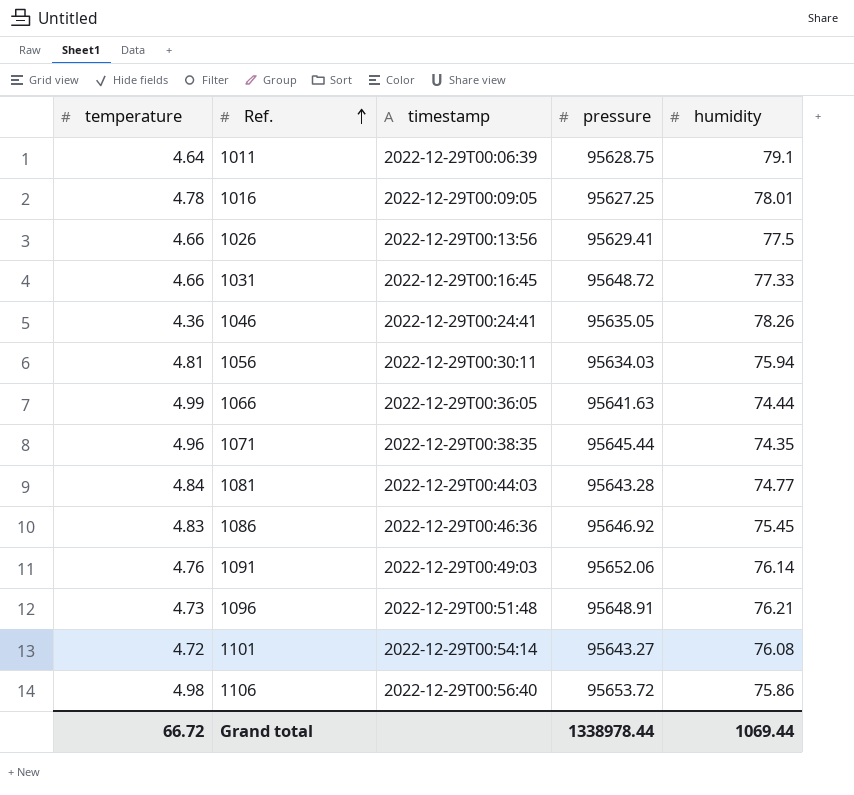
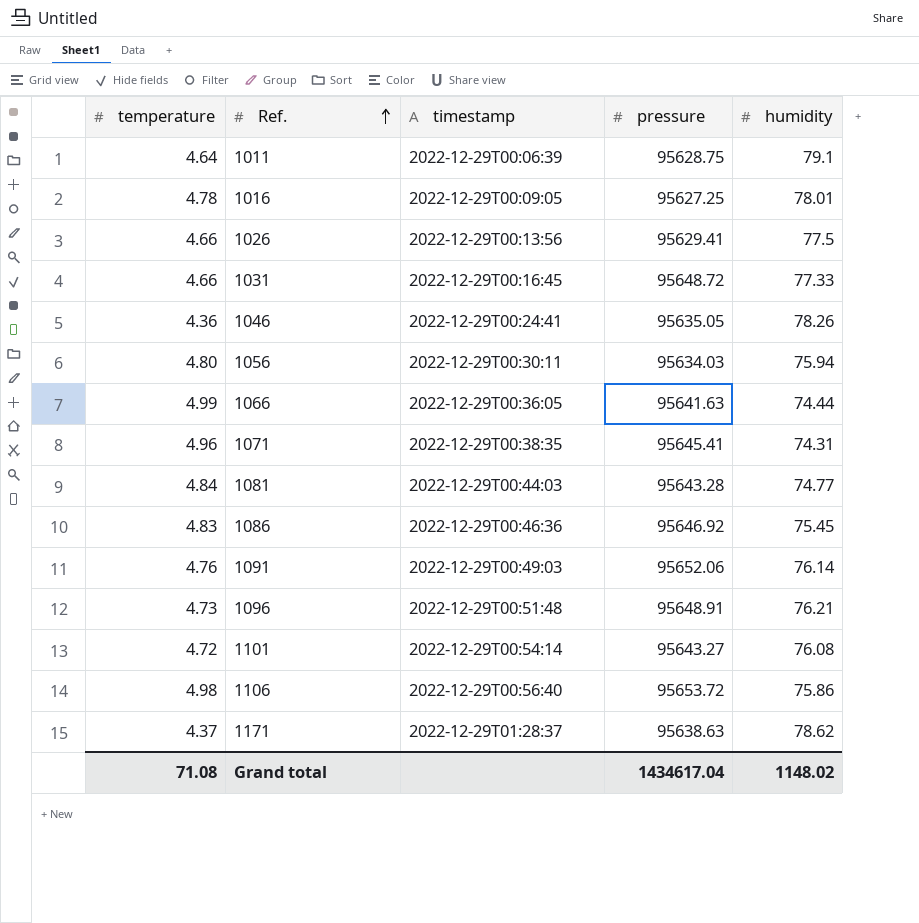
1056 | temperature: 4.81 -> 4.80
1071 | pressure: 95645.44 -> 95645.41
1071 | humidity: 74.35 -> 74.31
row 1171: none -> 4.37 | 2022-12-29T01:28:37 | 95638.63 | 78.62
Grand total | temperature: 66.72 -> 71.08
Grand total | pressure: 1338978.44 -> 1434617.04
Grand total | humidity: 1069.44 -> 1148.02

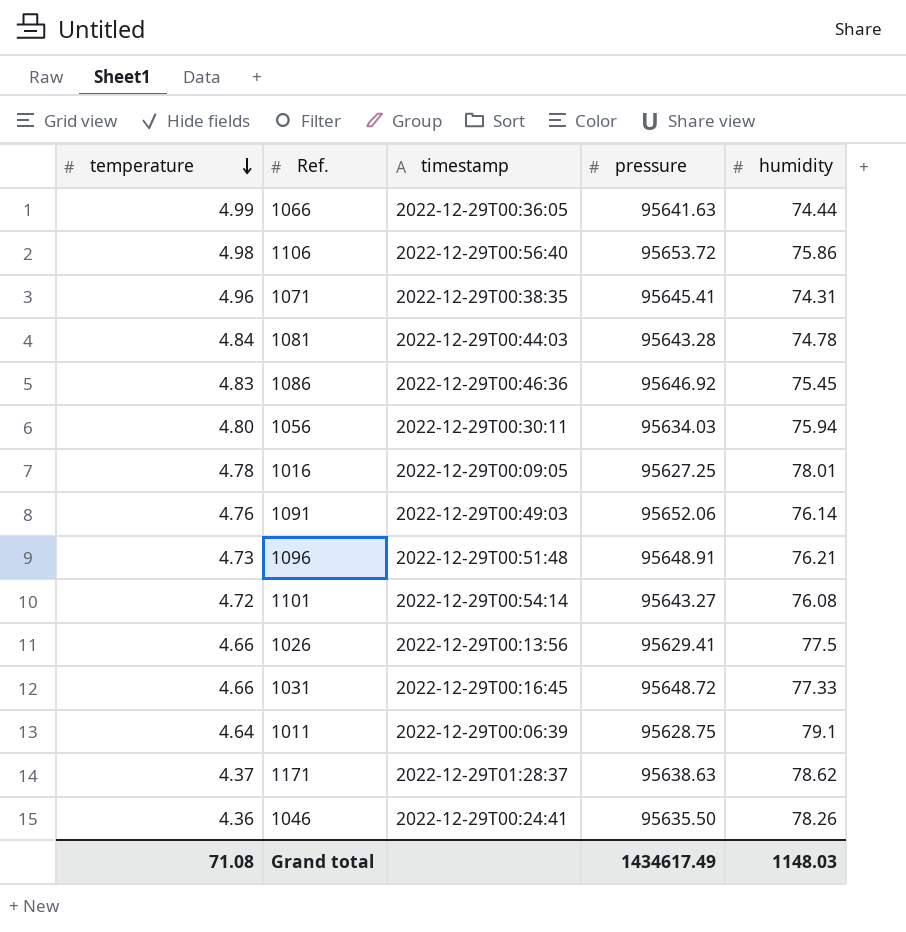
row order: Ref. ascending -> temperature descending
1081 | humidity: 74.77 -> 74.78
1046 | pressure: 95635.05 -> 95635.50
Grand total | pressure: 1434617.04 -> 1434617.49
Grand total | humidity: 1148.02 -> 1148.03

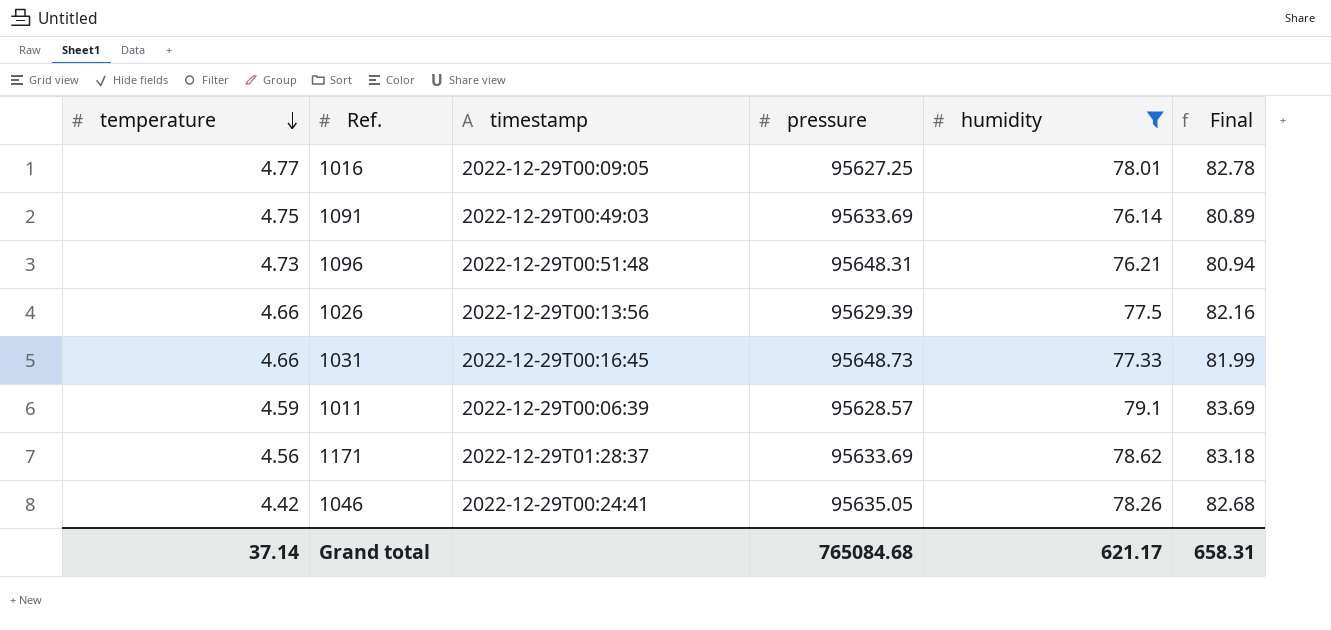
filter: none -> humidity >= 76.14
column Final | formula: none -> [temperature] + [humidity]
1016 | temperature: 4.78 -> 4.77
1091 | temperature: 4.76 -> 4.75
1091 | pressure: 95652.06 -> 95633.69
1096 | pressure: 95648.91 -> 95648.31
1026 | pressure: 95629.41 -> 95629.39
1031 | pressure: 95648.72 -> 95648.73
1011 | temperature: 4.64 -> 4.59
1011 | pressure: 95628.75 -> 95628.57
1171 | temperature: 4.37 -> 4.56
1171 | pressure: 95638.63 -> 95633.69
1046 | temperature: 4.36 -> 4.42
1046 | pressure: 95635.50 -> 95635.05
Grand total | temperature: 71.08 -> 37.14
Grand total | pressure: 1434617.49 -> 765084.68
Grand total | humidity: 1148.03 -> 621.17

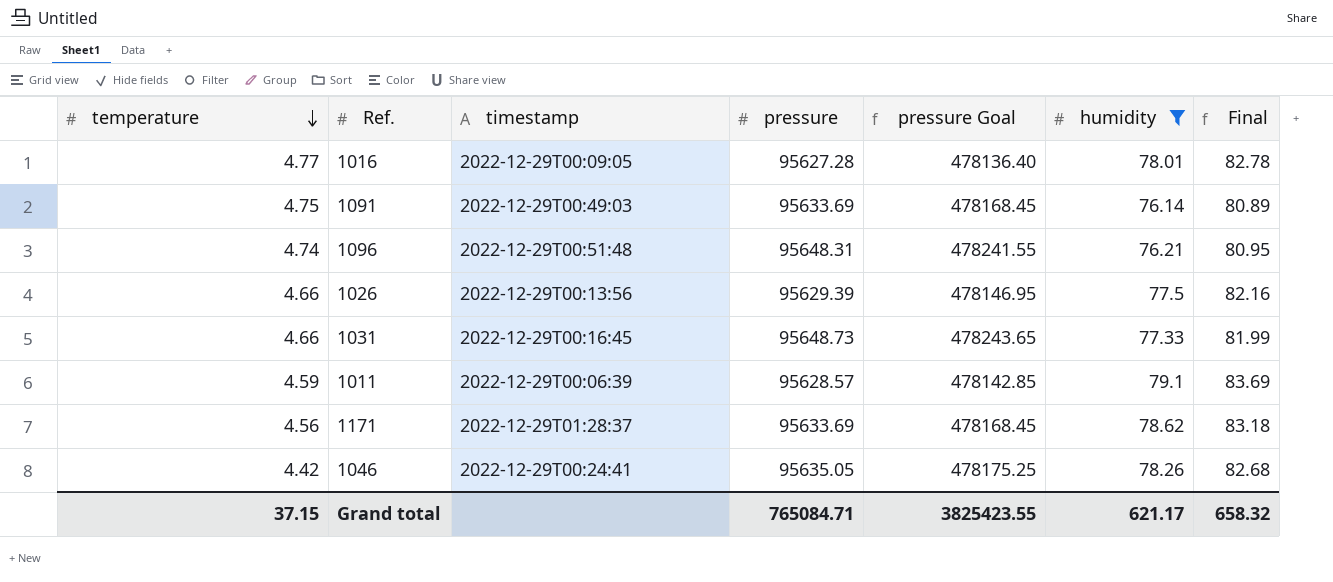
column pressure Goal | formula: none -> [pressure] * 5
1016 | pressure: 95627.25 -> 95627.28
1096 | temperature: 4.73 -> 4.74
1096 | Final: 80.94 -> 80.95
Grand total | temperature: 37.14 -> 37.15
Grand total | pressure: 765084.68 -> 765084.71
Grand total | Final: 658.31 -> 658.32

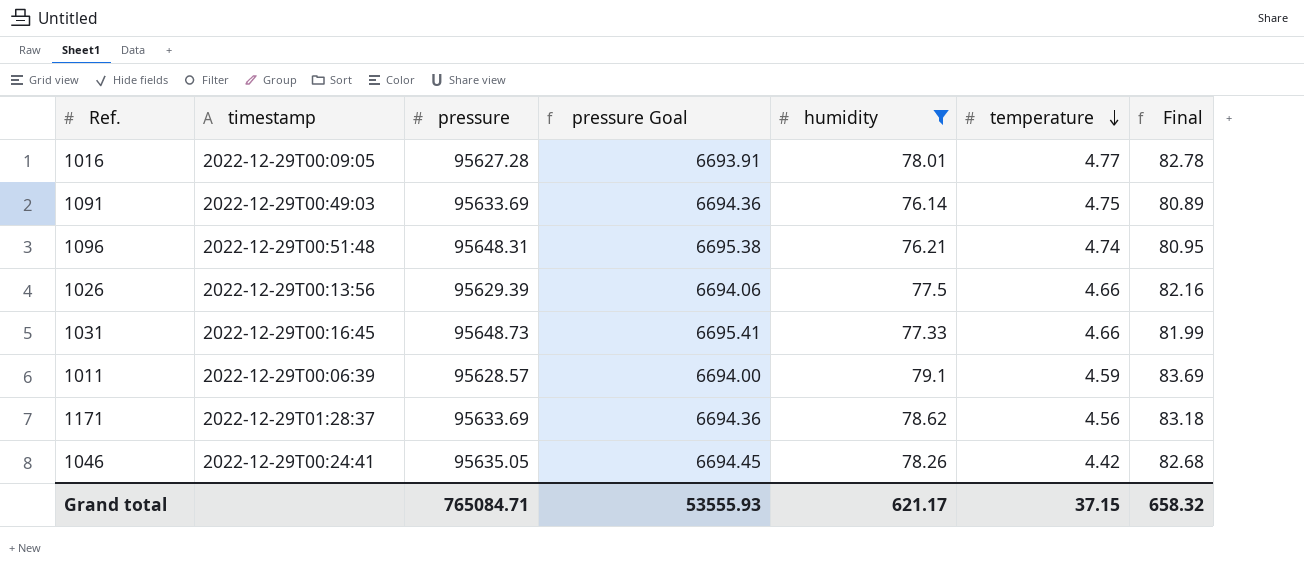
column pressure Goal | formula: [pressure] * 5 -> [pressure] * 0.07
column temperature | position: 1 -> 6
Grand total | pressure Goal: 3825423.55 -> 53555.93

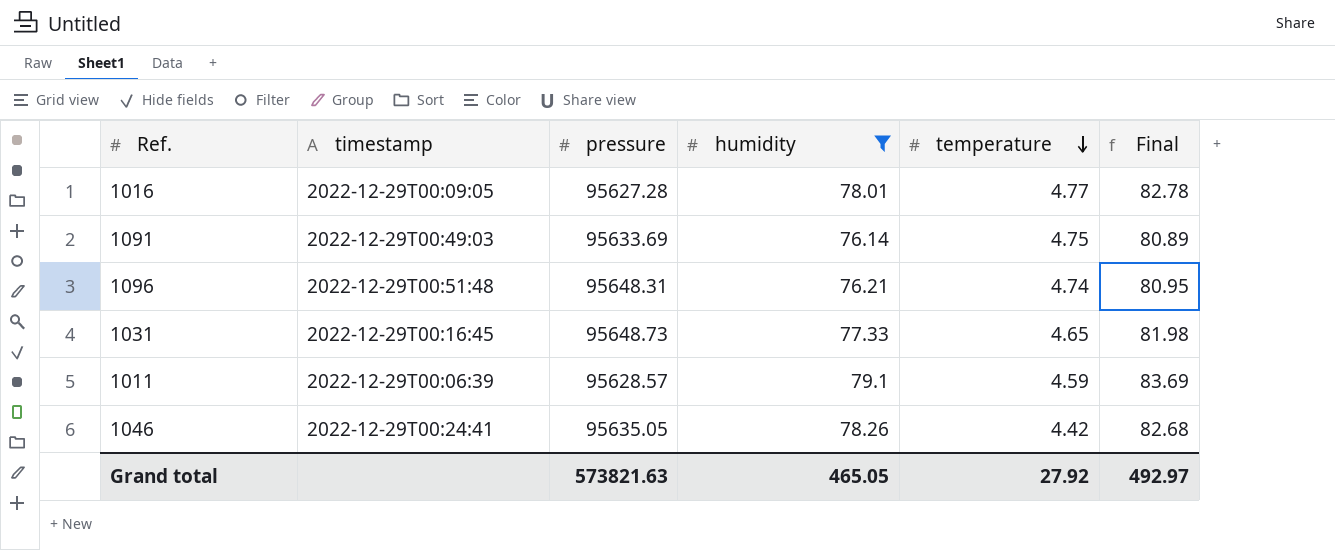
column pressure Goal | formula: [pressure] * 0.07 -> none
row 1026: 2022-12-29T00:13:56 | 95629.39 | 6694.06 | 77.5 | 4.66 | 82.16 -> none
row 1171: 2022-12-29T01:28:37 | 95633.69 | 6694.36 | 78.62 | 4.56 | 83.18 -> none
1031 | temperature: 4.66 -> 4.65
1031 | Final: 81.99 -> 81.98
Grand total | pressure: 765084.71 -> 573821.63
Grand total | humidity: 621.17 -> 465.05
Grand total | temperature: 37.15 -> 27.92
Grand total | Final: 658.32 -> 492.97

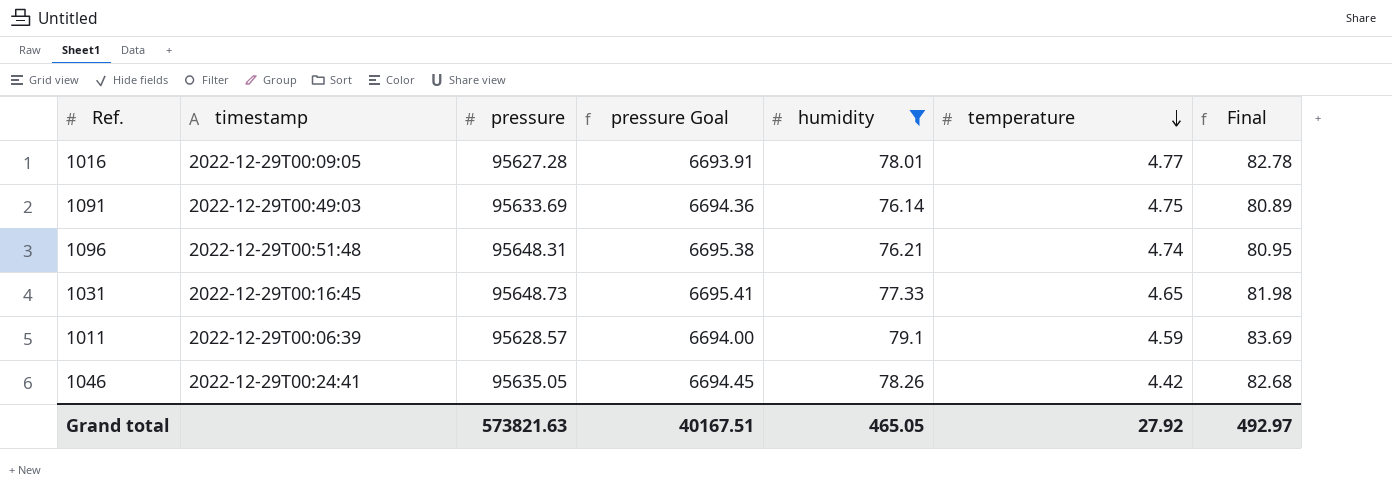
column pressure Goal | formula: none -> [pressure] * 0.07

